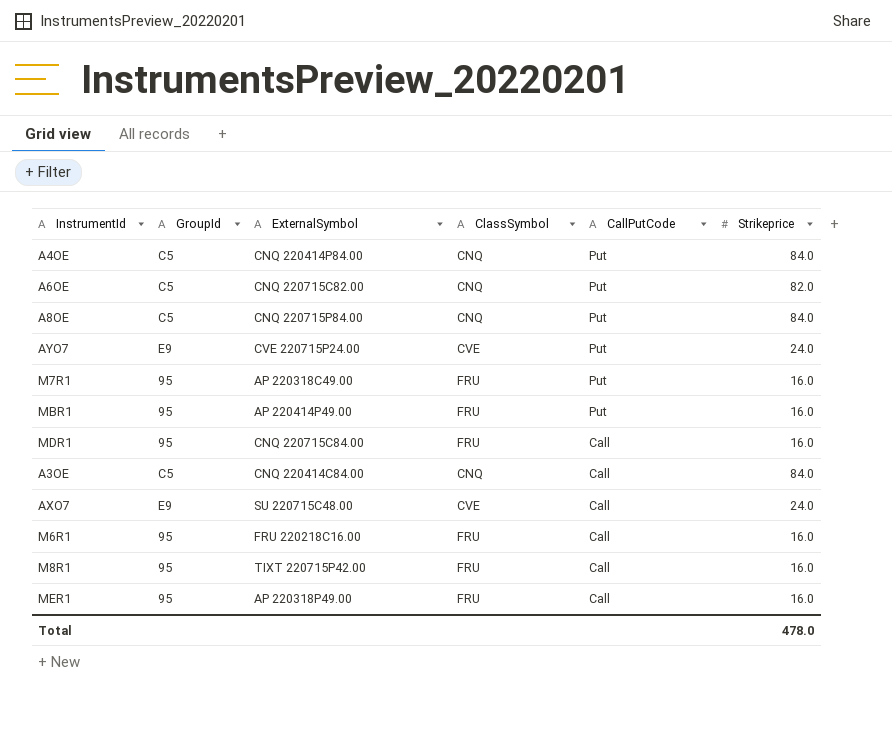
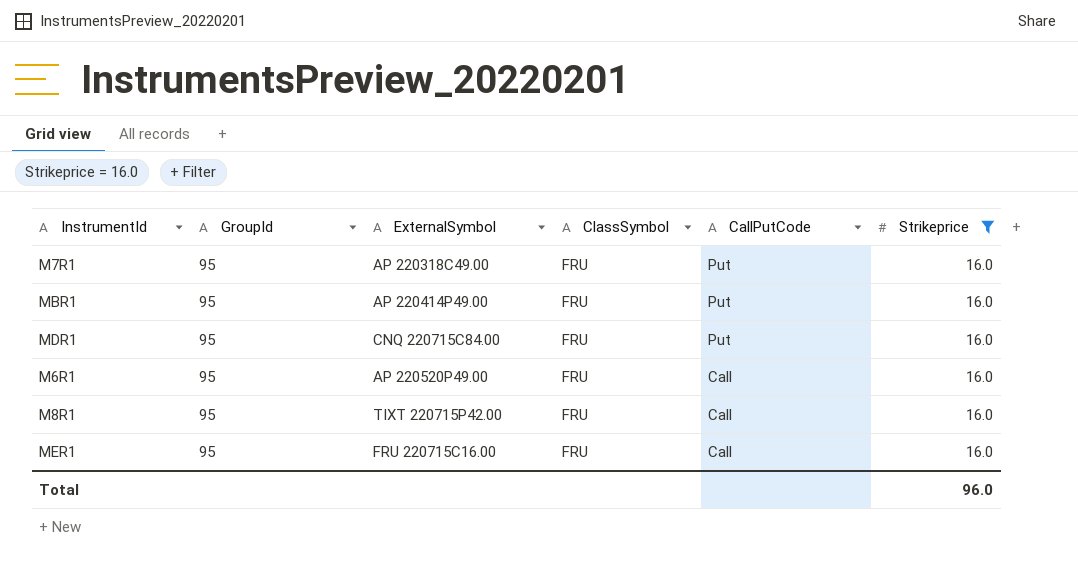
filter: none -> Strikeprice = 16.0
MDR1 | CallPutCode: Call -> Put
M6R1 | ExternalSymbol: FRU 220218C16.00 -> AP 220520P49.00
MER1 | ExternalSymbol: AP 220318P49.00 -> FRU 220715C16.00
Total | Strikeprice: 478.0 -> 96.0

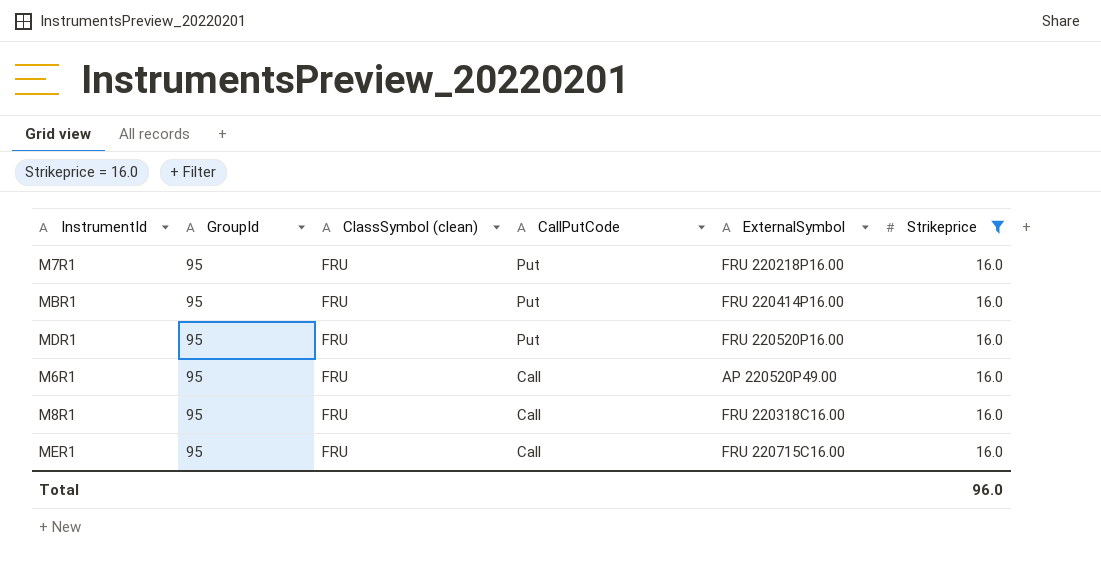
column name: ClassSymbol -> ClassSymbol (clean)
column ExternalSymbol | position: 3 -> 5
M7R1 | ExternalSymbol: AP 220318C49.00 -> FRU 220218P16.00
MBR1 | ExternalSymbol: AP 220414P49.00 -> FRU 220414P16.00
MDR1 | ExternalSymbol: CNQ 220715C84.00 -> FRU 220520P16.00
M8R1 | ExternalSymbol: TIXT 220715P42.00 -> FRU 220318C16.00

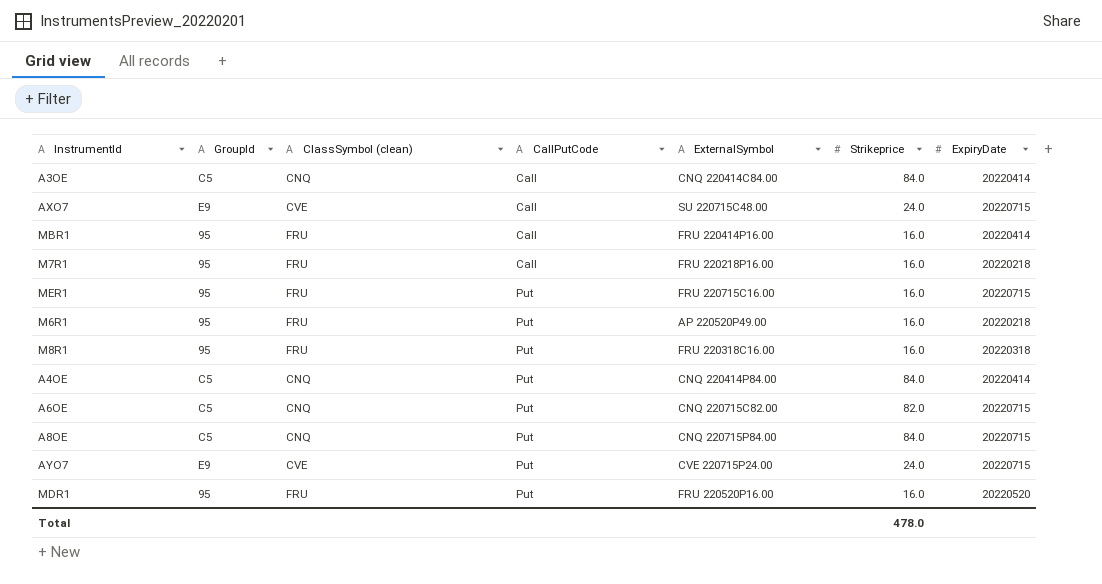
filter: Strikeprice = 16.0 -> none
row order: CallPutCode descending -> CallPutCode ascending
column ExpiryDate | position: none -> 7
MBR1 | CallPutCode: Put -> Call
M7R1 | CallPutCode: Put -> Call
MER1 | CallPutCode: Call -> Put
M6R1 | CallPutCode: Call -> Put
M8R1 | CallPutCode: Call -> Put
Total | Strikeprice: 96.0 -> 478.0

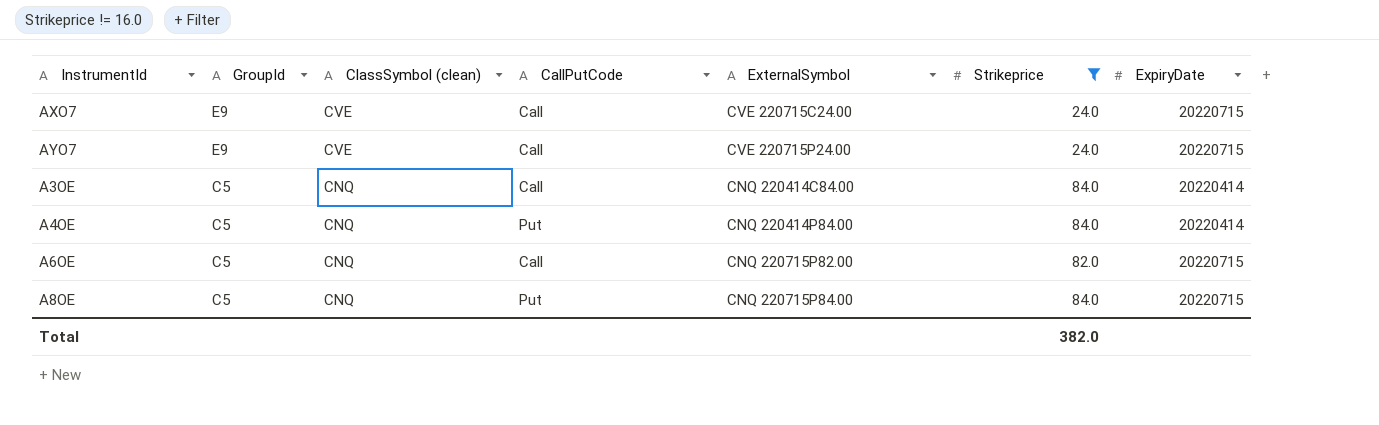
filter: none -> Strikeprice != 16.0
row order: CallPutCode ascending -> GroupId descending
AXO7 | ExternalSymbol: SU 220715C48.00 -> CVE 220715C24.00
AYO7 | CallPutCode: Put -> Call
A6OE | CallPutCode: Put -> Call
A6OE | ExternalSymbol: CNQ 220715C82.00 -> CNQ 220715P82.00
Total | Strikeprice: 478.0 -> 382.0

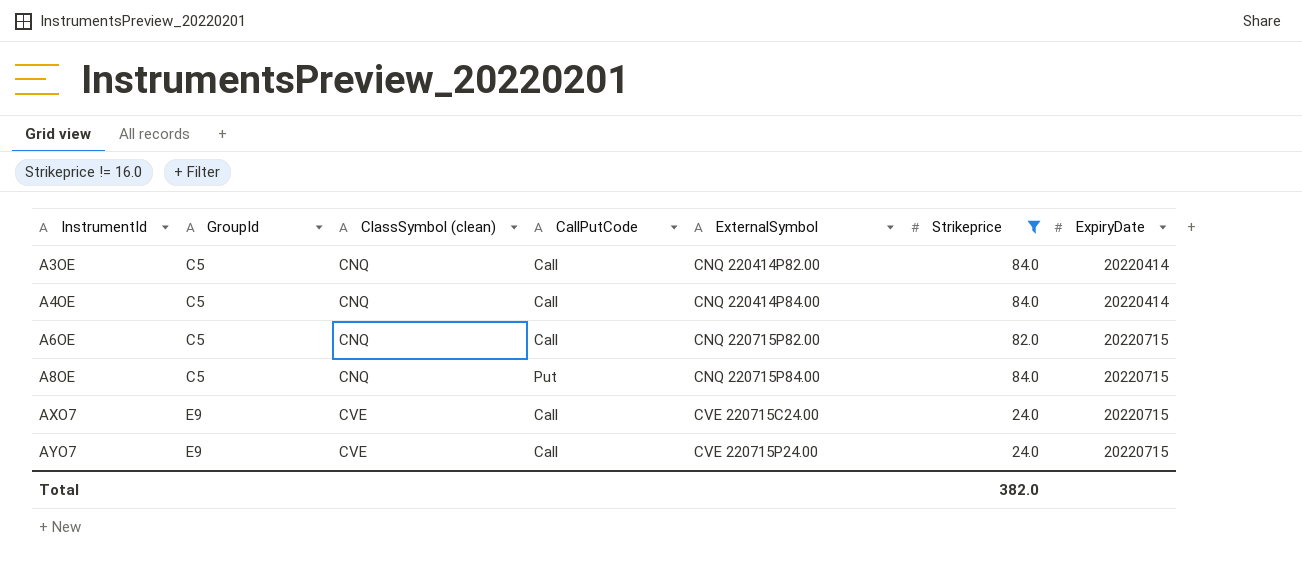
row order: GroupId descending -> InstrumentId ascending
A3OE | ExternalSymbol: CNQ 220414C84.00 -> CNQ 220414P82.00
A4OE | CallPutCode: Put -> Call

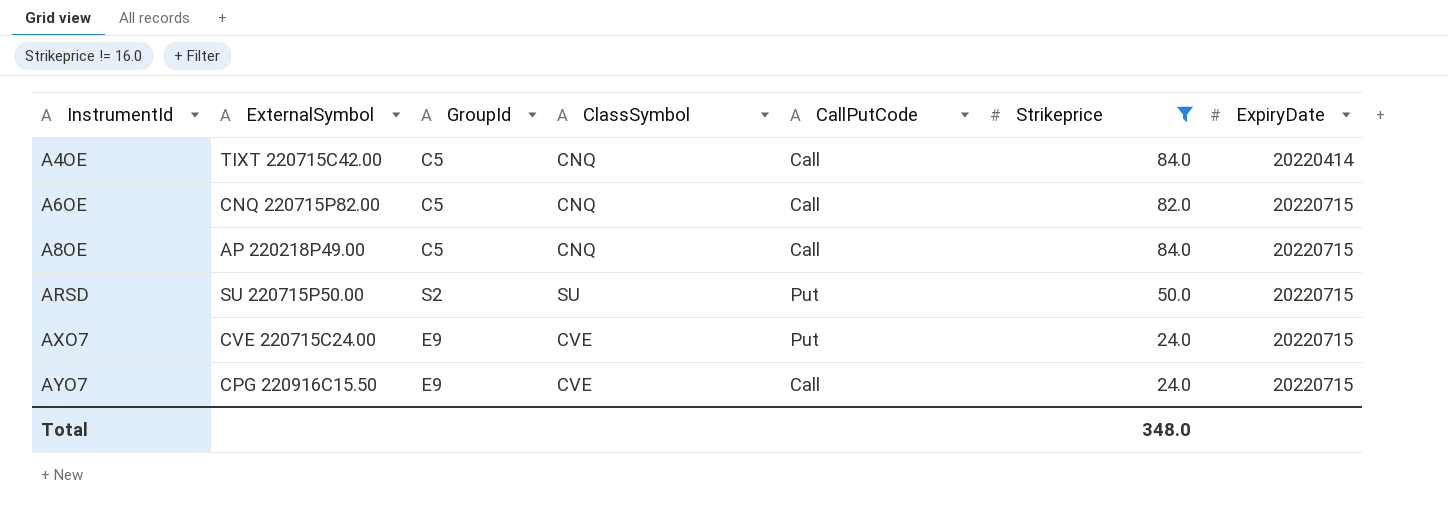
column ExternalSymbol | position: 5 -> 2
column name: ClassSymbol (clean) -> ClassSymbol
row A3OE: C5 | CNQ | Call | CNQ 220414P82.00 | 84.0 | 20220414 -> none
A4OE | ExternalSymbol: CNQ 220414P84.00 -> TIXT 220715C42.00
A8OE | ExternalSymbol: CNQ 220715P84.00 -> AP 220218P49.00
A8OE | CallPutCode: Put -> Call
row ARSD: none -> SU 220715P50.00 | S2 | SU | Put | 50.0 | 20220715
AXO7 | CallPutCode: Call -> Put
AYO7 | ExternalSymbol: CVE 220715P24.00 -> CPG 220916C15.50
Total | Strikeprice: 382.0 -> 348.0

